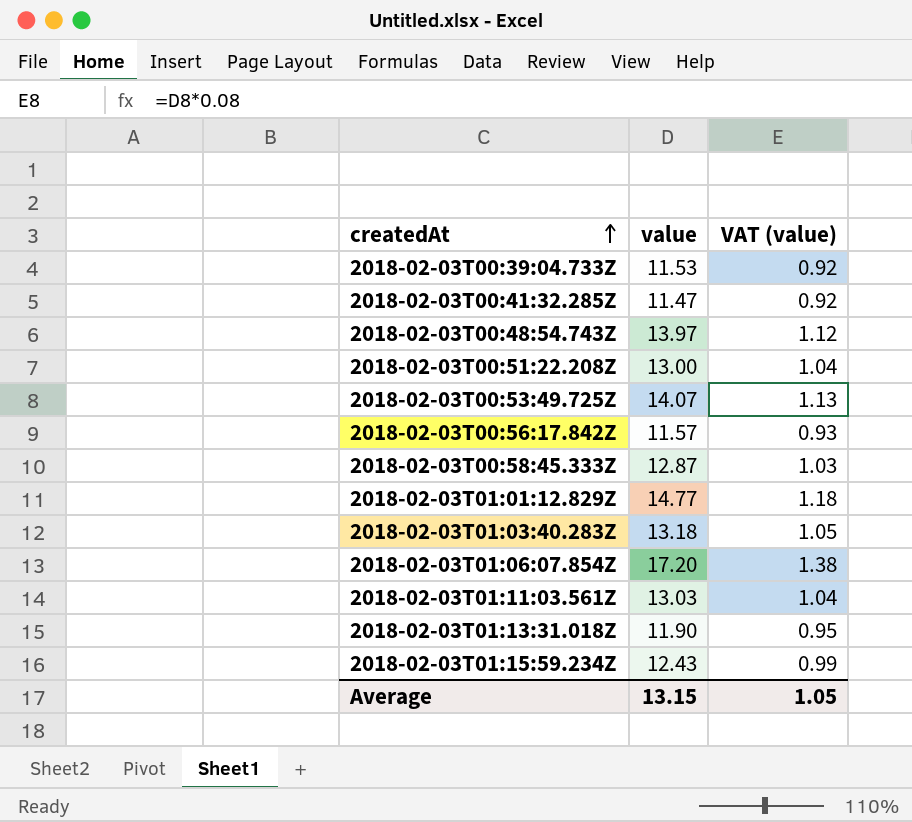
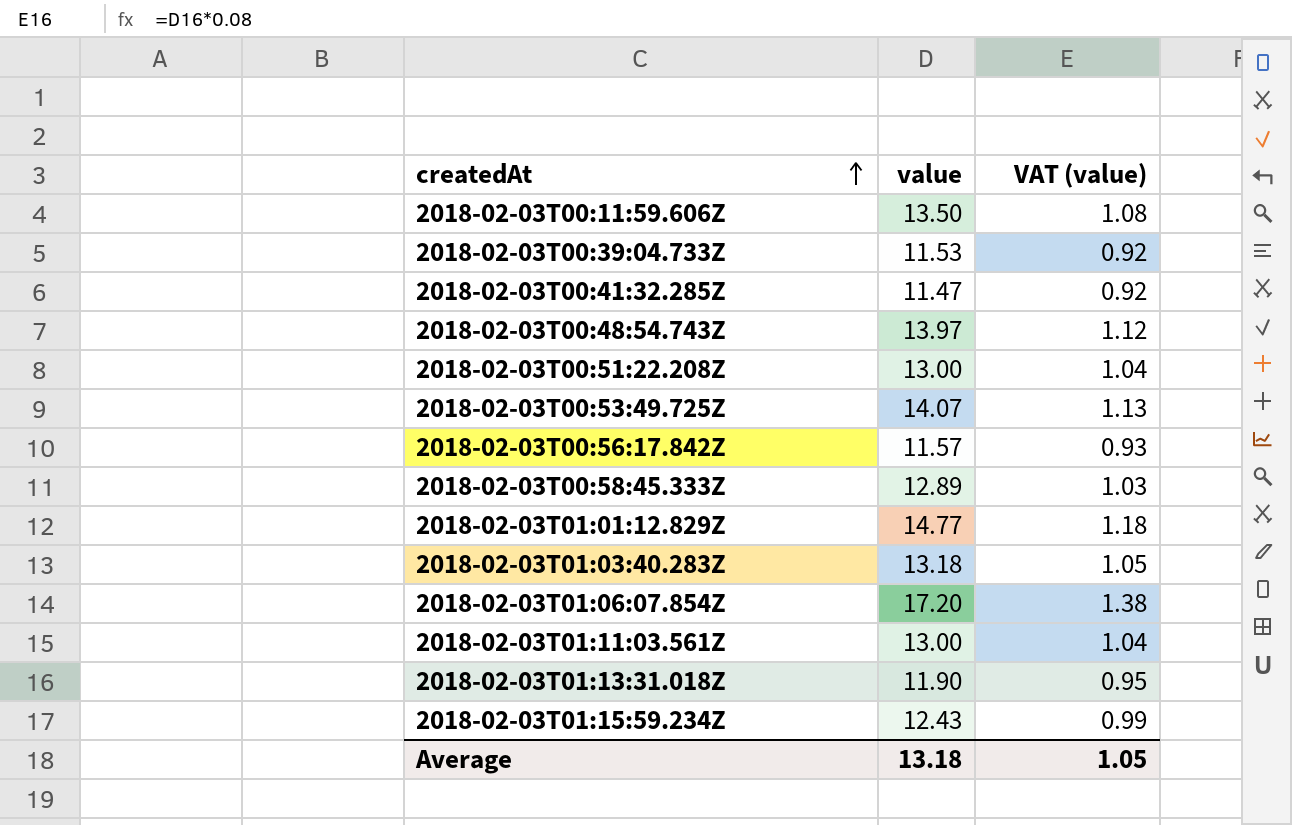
row 2018-02-03T00:11:59.606Z: none -> 13.50 | 1.08
2018-02-03T00:58:45.333Z | value: 12.87 -> 12.89
2018-02-03T01:11:03.561Z | value: 13.03 -> 13.00
Average | value: 13.15 -> 13.18

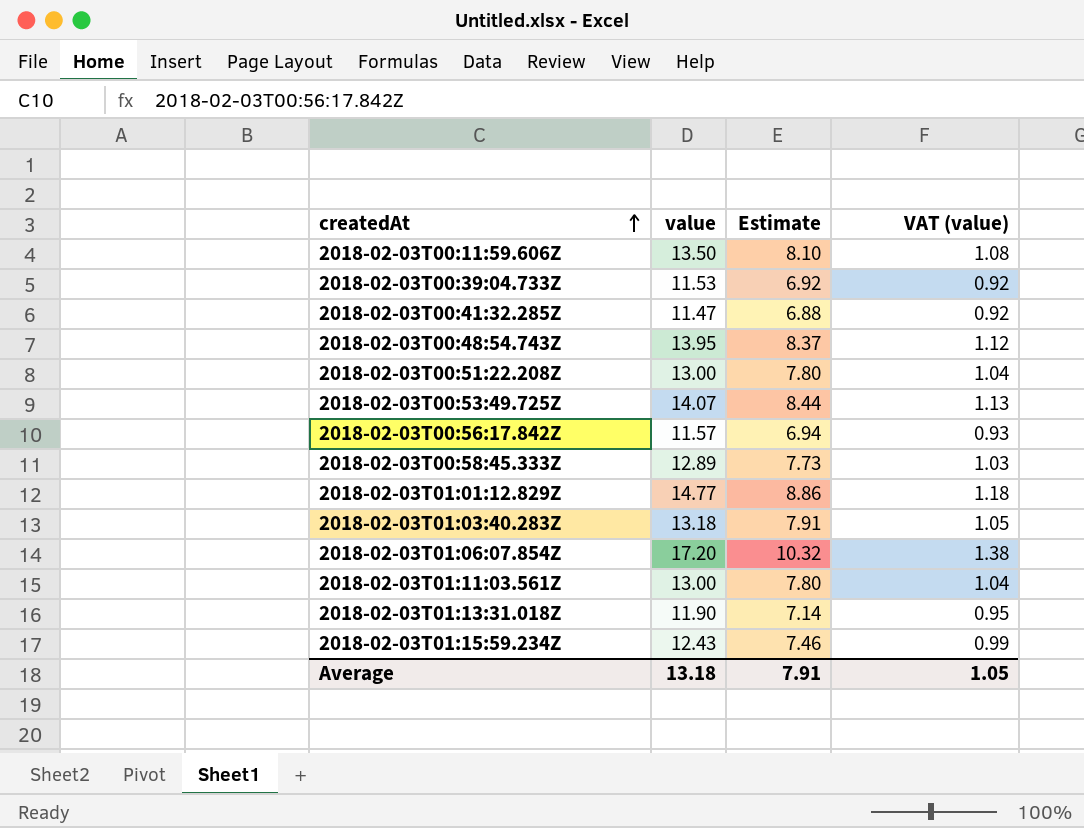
column Estimate | formula: none -> [value] * 0.6
2018-02-03T00:48:54.743Z | value: 13.97 -> 13.95

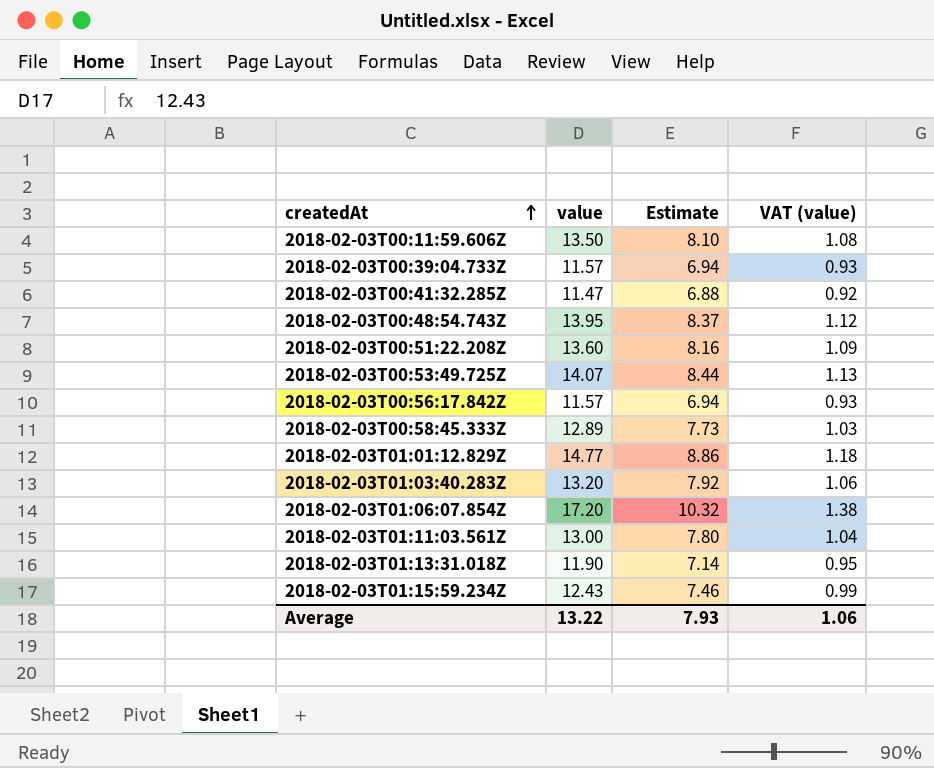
2018-02-03T00:39:04.733Z | value: 11.53 -> 11.57
2018-02-03T00:39:04.733Z | Estimate: 6.92 -> 6.94
2018-02-03T00:39:04.733Z | VAT (value): 0.92 -> 0.93
2018-02-03T00:51:22.208Z | value: 13.00 -> 13.60
2018-02-03T00:51:22.208Z | Estimate: 7.80 -> 8.16
2018-02-03T00:51:22.208Z | VAT (value): 1.04 -> 1.09
2018-02-03T01:03:40.283Z | value: 13.18 -> 13.20
2018-02-03T01:03:40.283Z | Estimate: 7.91 -> 7.92
2018-02-03T01:03:40.283Z | VAT (value): 1.05 -> 1.06
Average | value: 13.18 -> 13.22
Average | Estimate: 7.91 -> 7.93
Average | VAT (value): 1.05 -> 1.06

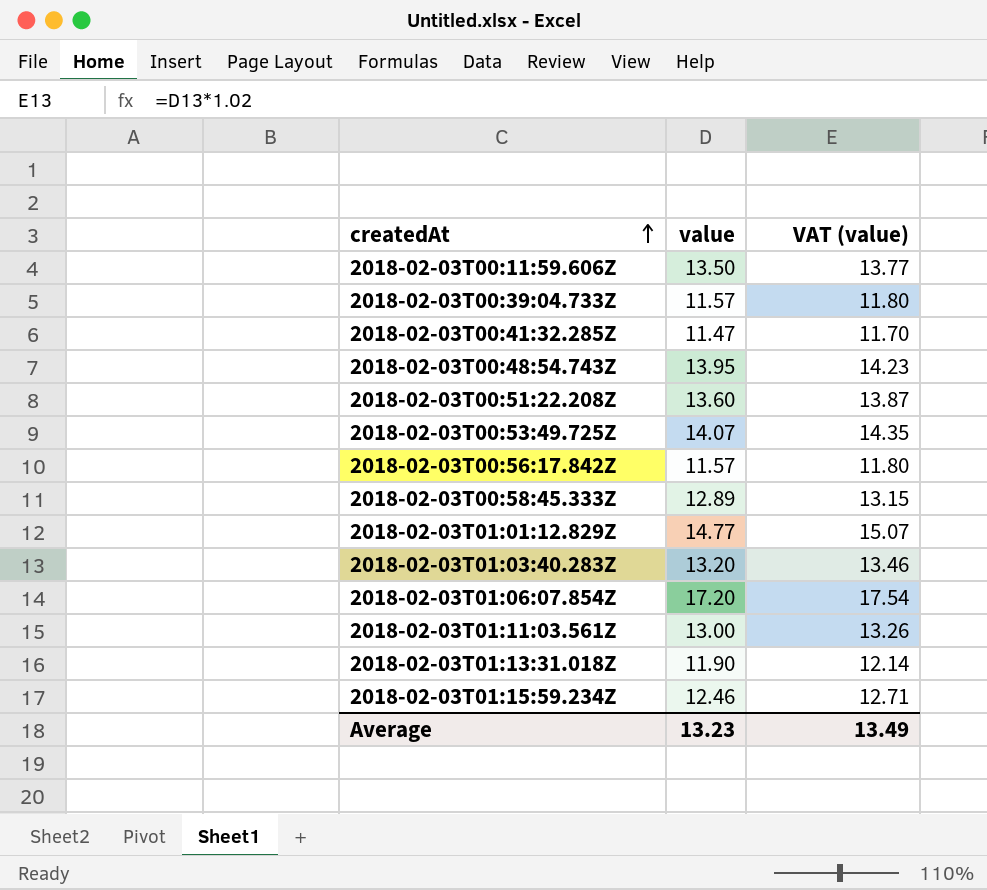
column Estimate | formula: [value] * 0.6 -> none
column VAT (value) | formula: [value] * 0.08 -> [value] * 1.02
2018-02-03T01:15:59.234Z | value: 12.43 -> 12.46
Average | value: 13.22 -> 13.23
Average | VAT (value): 1.06 -> 13.49

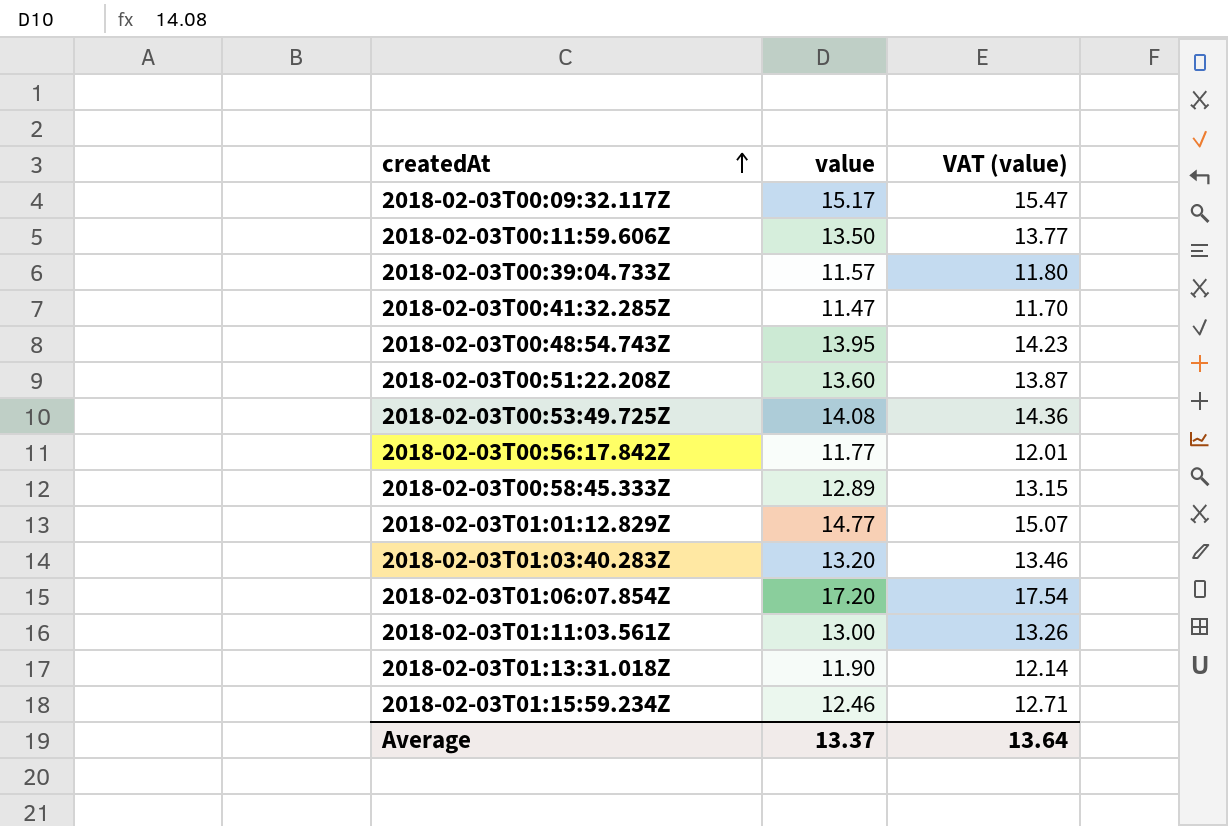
row 2018-02-03T00:09:32.117Z: none -> 15.17 | 15.47
2018-02-03T00:53:49.725Z | value: 14.07 -> 14.08
2018-02-03T00:53:49.725Z | VAT (value): 14.35 -> 14.36
2018-02-03T00:56:17.842Z | value: 11.57 -> 11.77
2018-02-03T00:56:17.842Z | VAT (value): 11.80 -> 12.01
Average | value: 13.23 -> 13.37
Average | VAT (value): 13.49 -> 13.64

